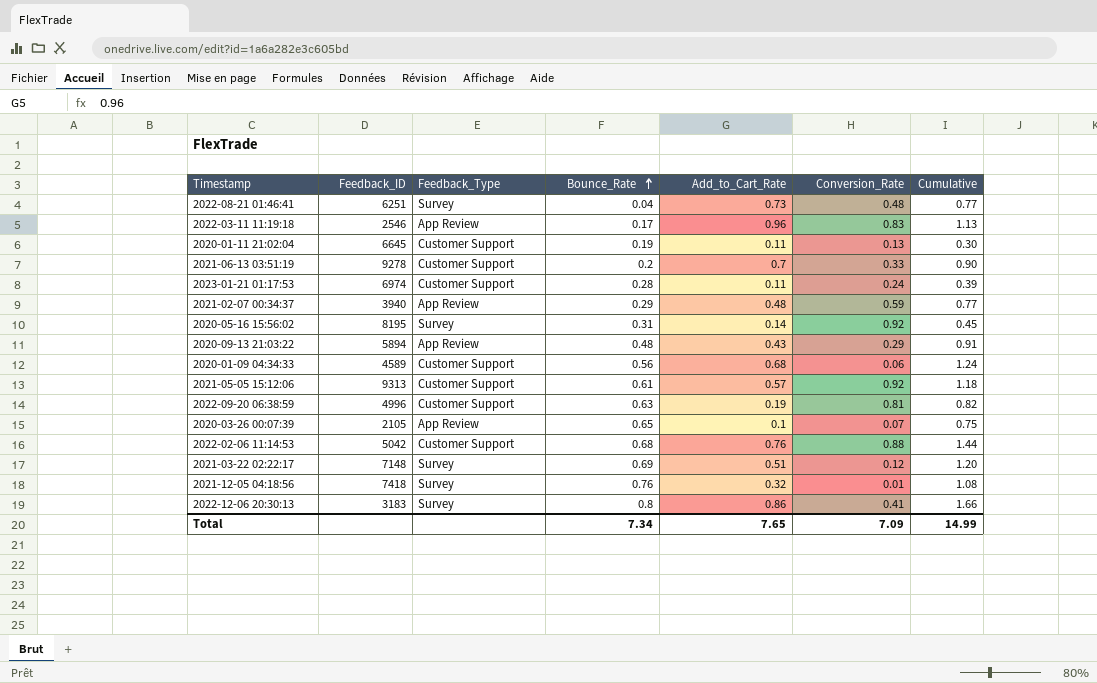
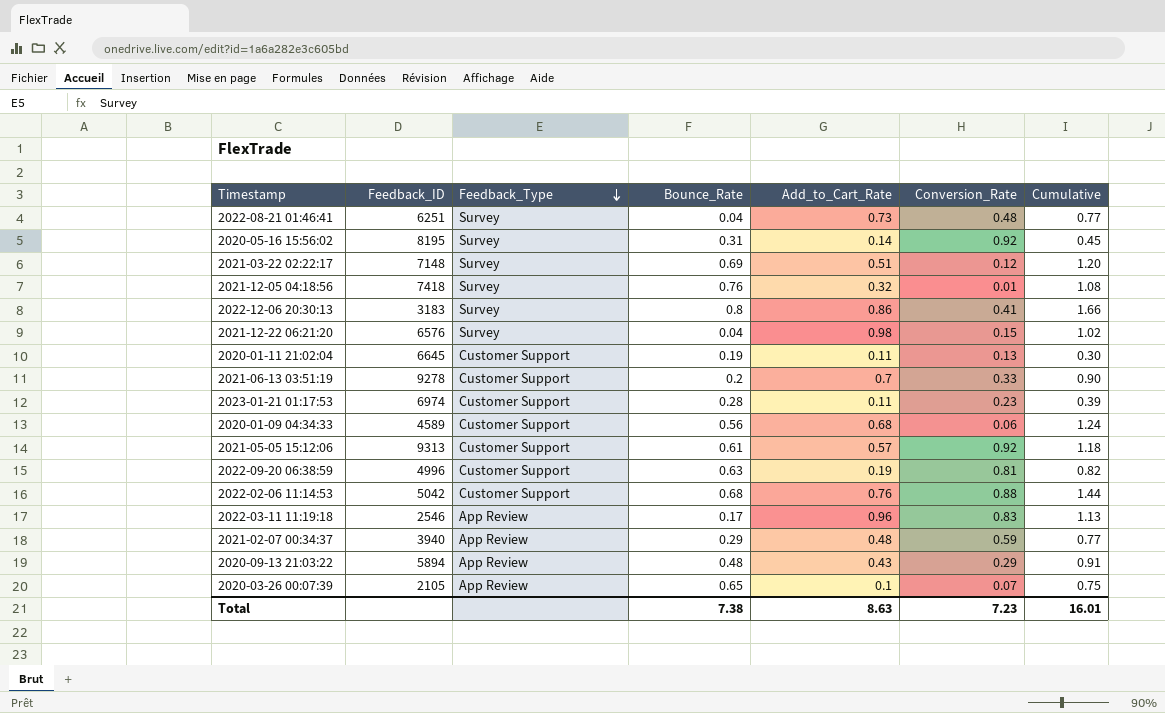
row order: Bounce_Rate ascending -> Feedback_Type descending
row 2021-12-22 06:21:20: none -> 6576 | Survey | 0.04 | 0.98 | 0.15 | 1.02
2023-01-21 01:17:53 | Conversion_Rate: 0.24 -> 0.23
Total | Bounce_Rate: 7.34 -> 7.38
Total | Add_to_Cart_Rate: 7.65 -> 8.63
Total | Conversion_Rate: 7.09 -> 7.23
Total | Cumulative: 14.99 -> 16.01

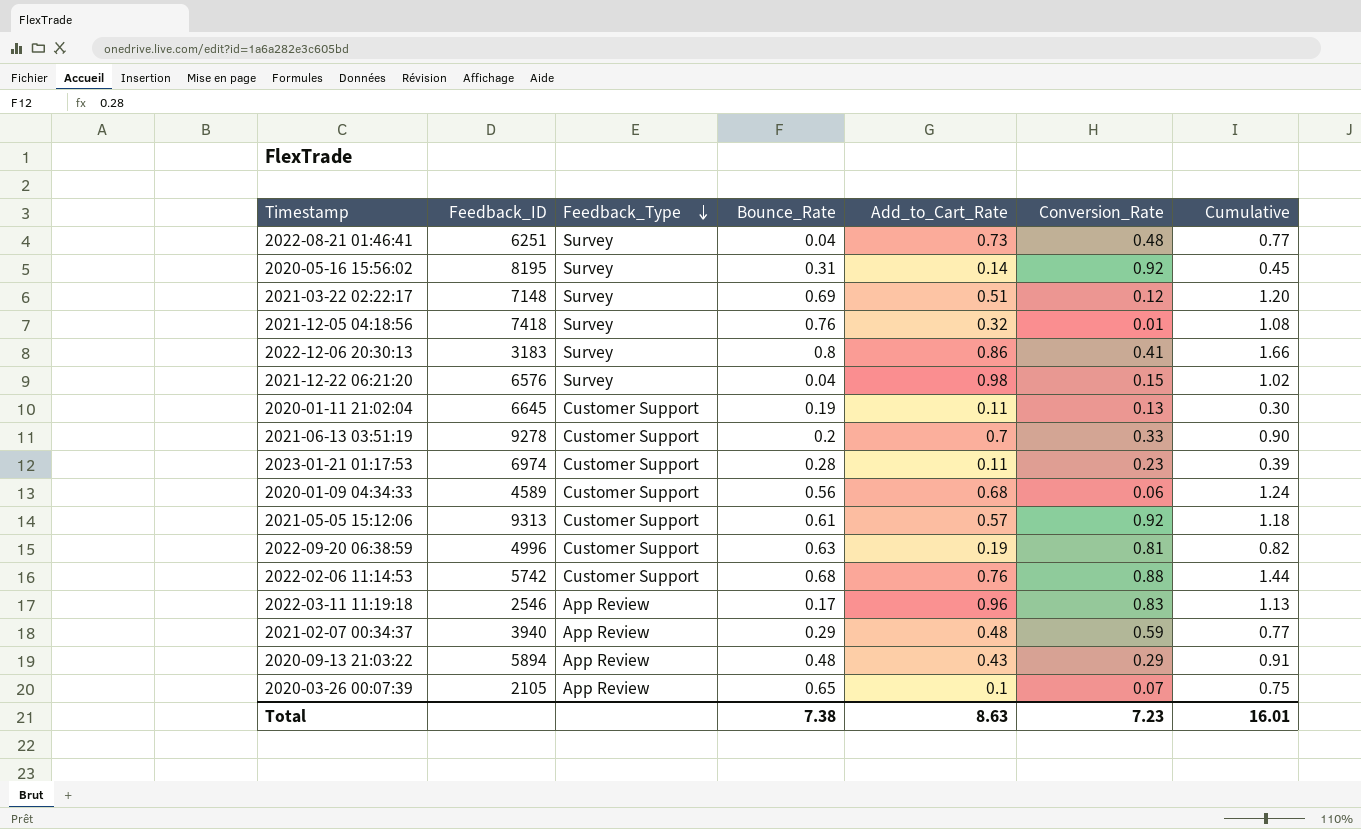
2022-02-06 11:14:53 | Feedback_ID: 5042 -> 5742

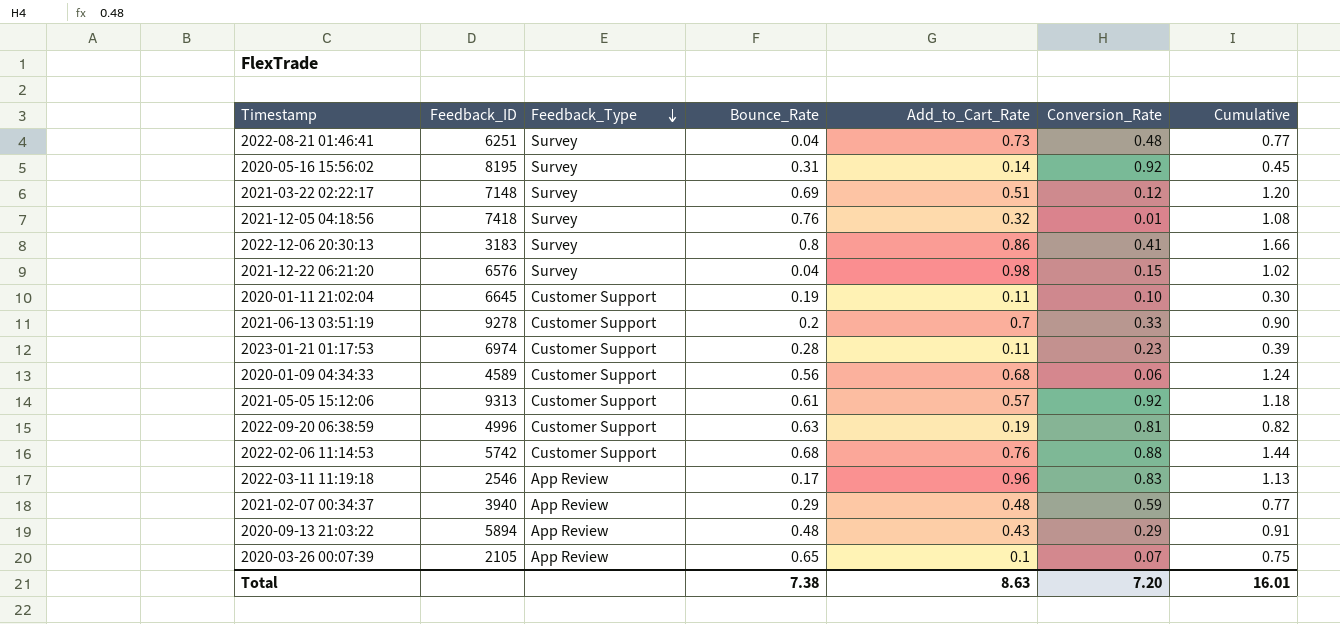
2020-01-11 21:02:04 | Conversion_Rate: 0.13 -> 0.10
Total | Conversion_Rate: 7.23 -> 7.20

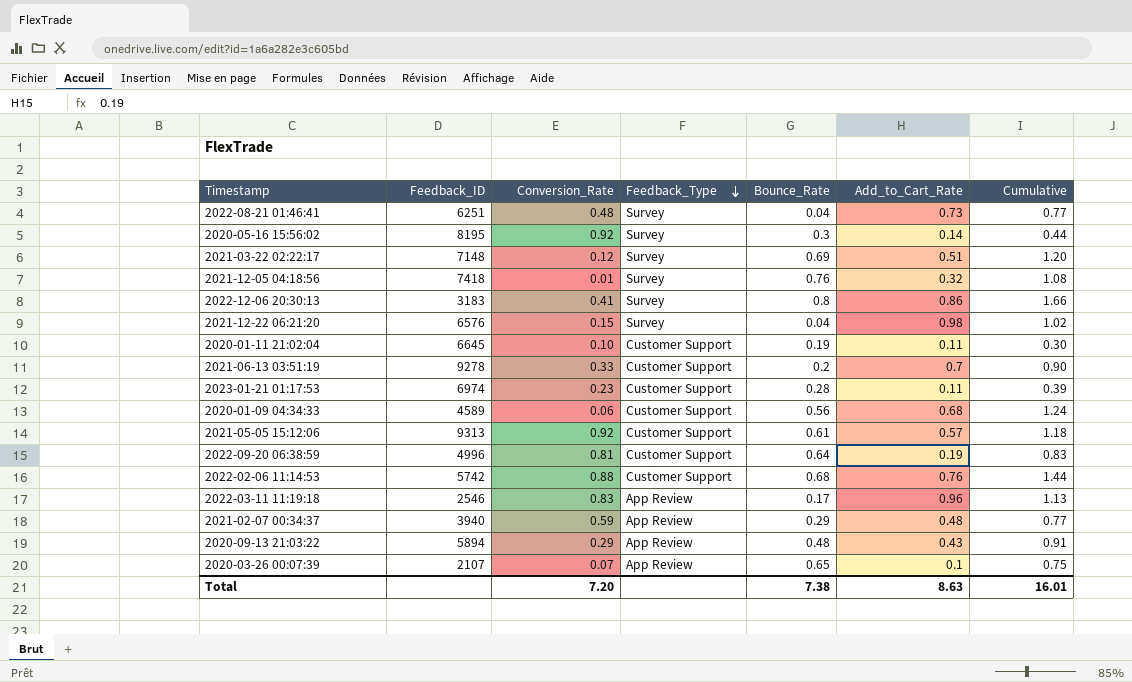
column Conversion_Rate | position: 6 -> 3
2020-05-16 15:56:02 | Bounce_Rate: 0.31 -> 0.3
2020-05-16 15:56:02 | Cumulative: 0.45 -> 0.44
2022-09-20 06:38:59 | Bounce_Rate: 0.63 -> 0.64
2022-09-20 06:38:59 | Cumulative: 0.82 -> 0.83
2020-03-26 00:07:39 | Feedback_ID: 2105 -> 2107

